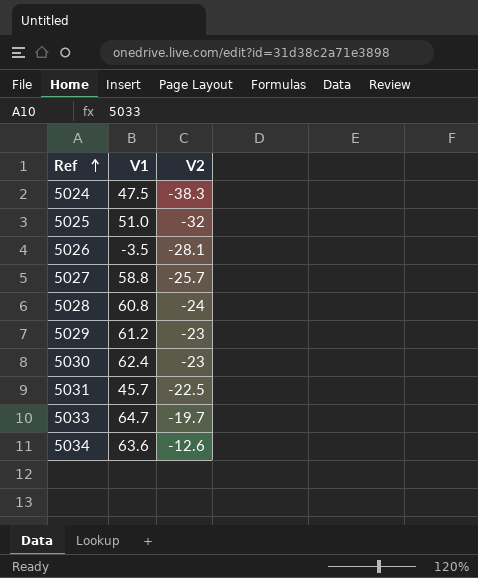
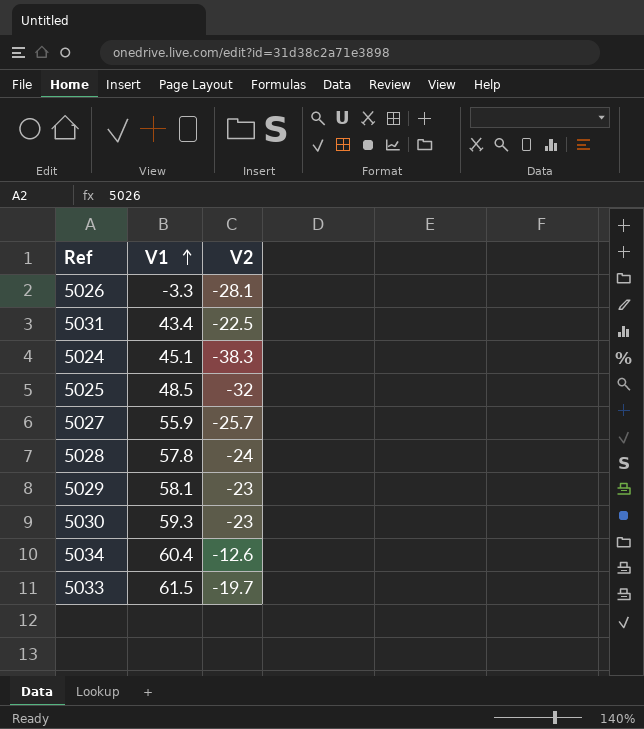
row order: Ref ascending -> V1 ascending
5026 | V1: -3.5 -> -3.3
5031 | V1: 45.7 -> 43.4
5024 | V1: 47.5 -> 45.1
5025 | V1: 51.0 -> 48.5
5027 | V1: 58.8 -> 55.9
5028 | V1: 60.8 -> 57.8
5029 | V1: 61.2 -> 58.1
5030 | V1: 62.4 -> 59.3
5034 | V1: 63.6 -> 60.4
5033 | V1: 64.7 -> 61.5

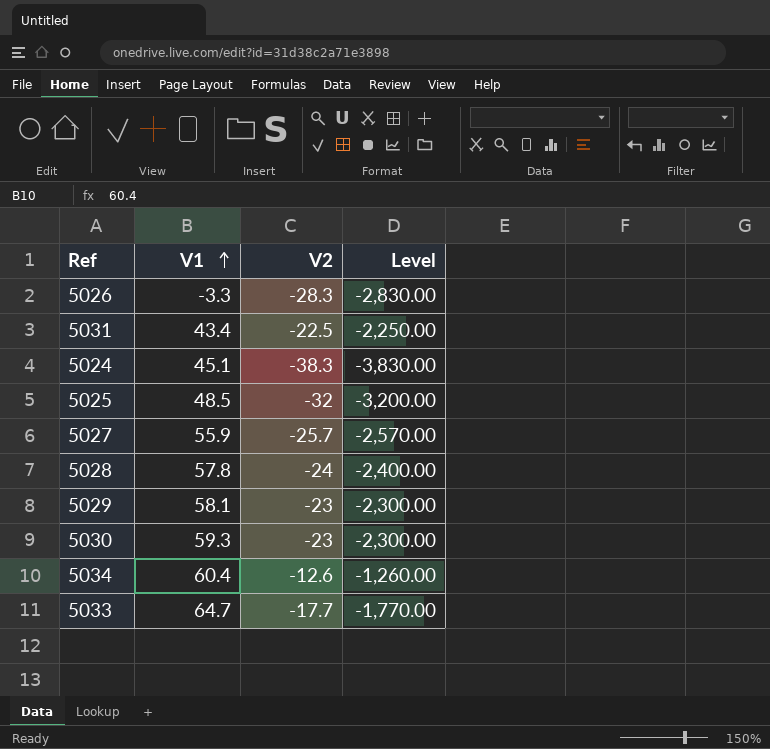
column Level | formula: none -> [V2] * 100
5026 | V2: -28.1 -> -28.3
5033 | V1: 61.5 -> 64.7
5033 | V2: -19.7 -> -17.7

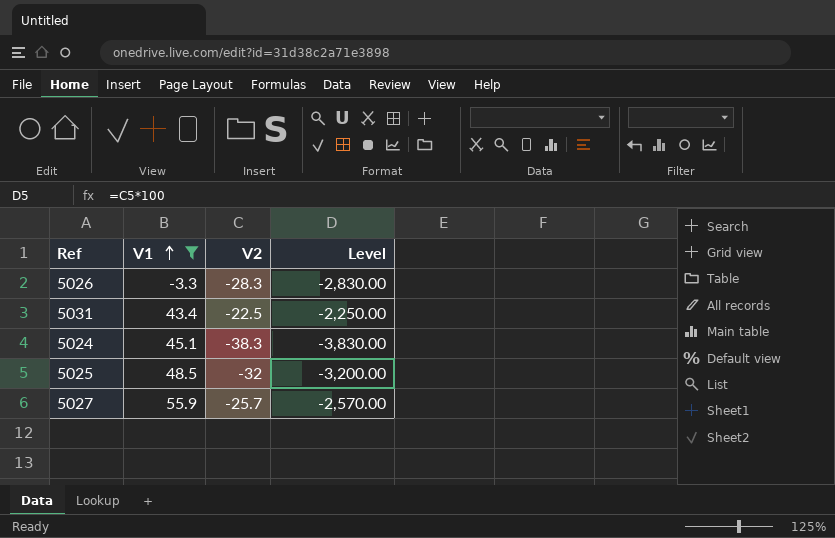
filter: none -> V1 <= 55.9

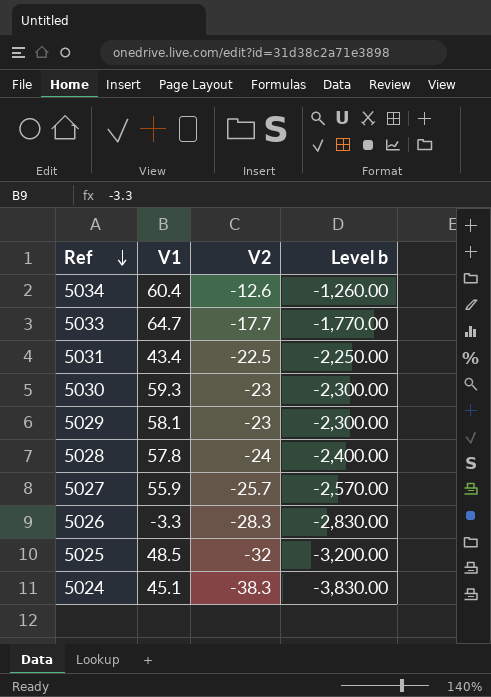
filter: V1 <= 55.9 -> none
row order: V1 ascending -> Ref descending
column name: Level -> Level b

